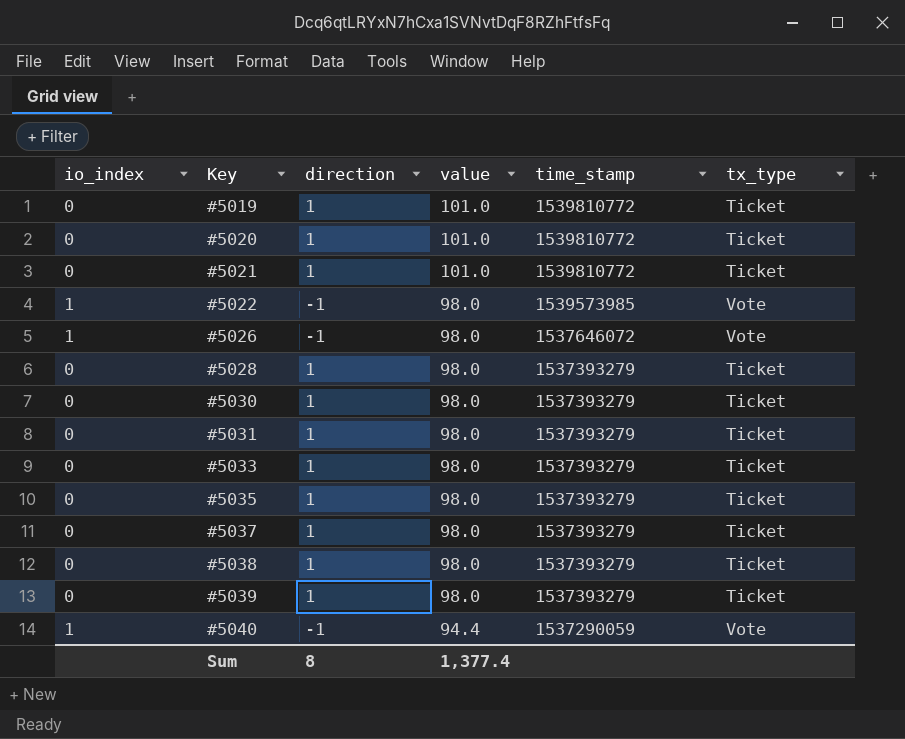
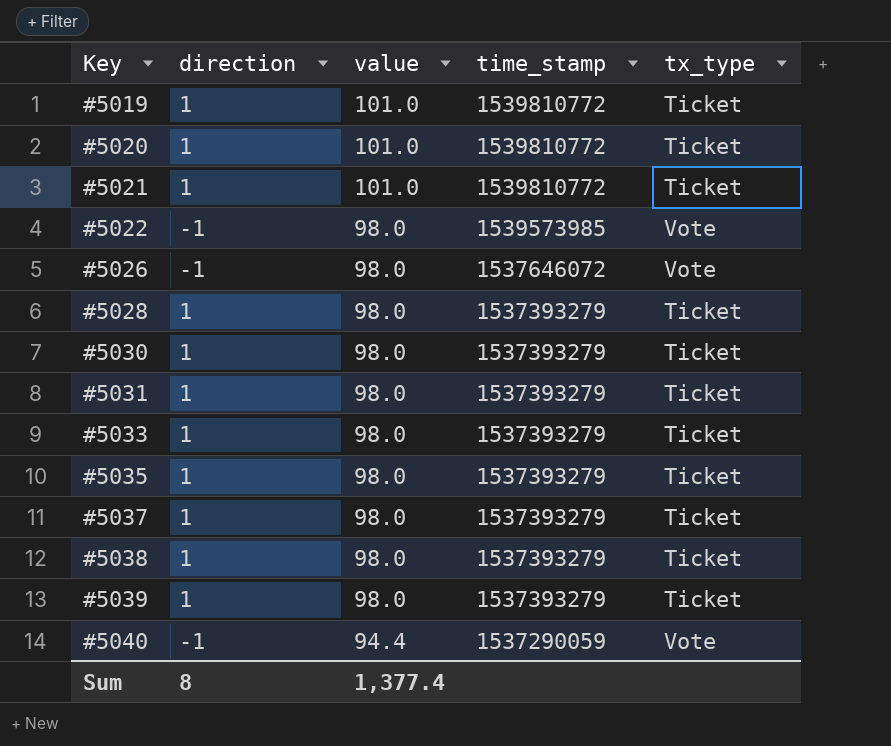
column io_index | position: 1 -> none

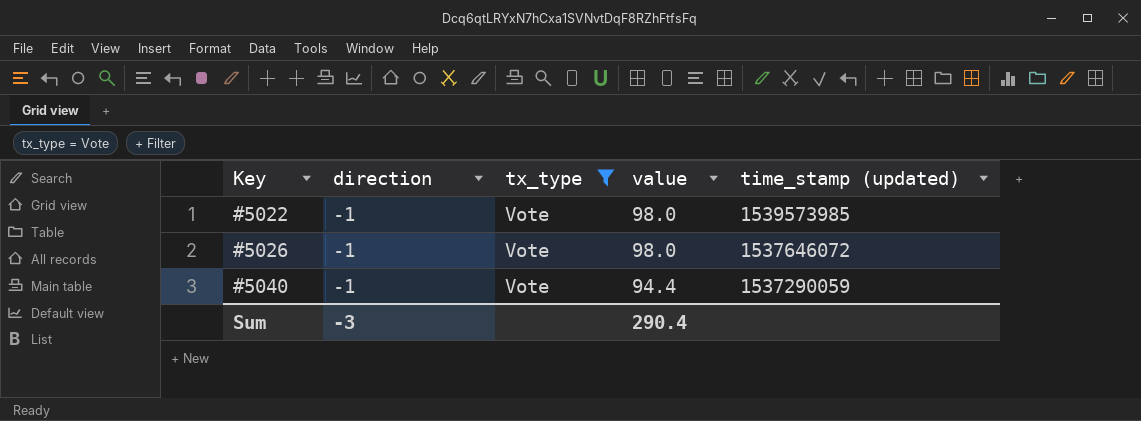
filter: none -> tx_type = Vote
column tx_type | position: 5 -> 3
column name: time_stamp -> time_stamp (updated)
Sum | direction: 8 -> -3
Sum | value: 1,377.4 -> 290.4

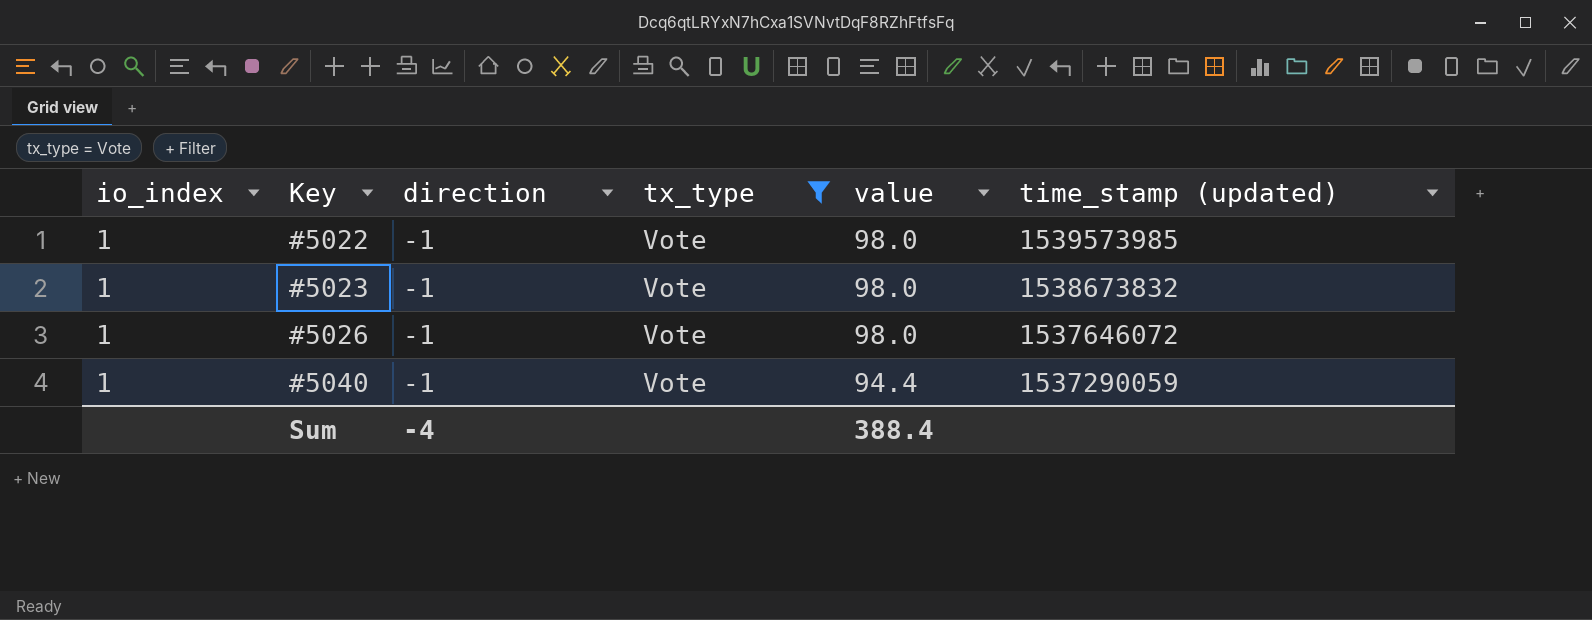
column io_index | position: none -> 1
row #5023: none -> 1 | -1 | Vote | 98.0 | 1538673832
Sum | direction: -3 -> -4
Sum | value: 290.4 -> 388.4

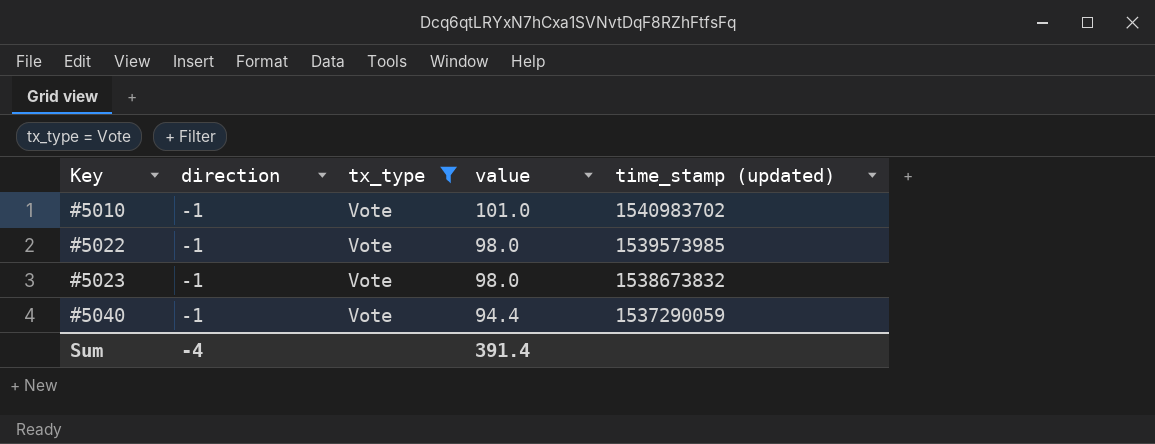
column io_index | position: 1 -> none
row #5026: 1 | -1 | Vote | 98.0 | 1537646072 -> none
row #5010: none -> -1 | Vote | 101.0 | 1540983702
Sum | value: 388.4 -> 391.4

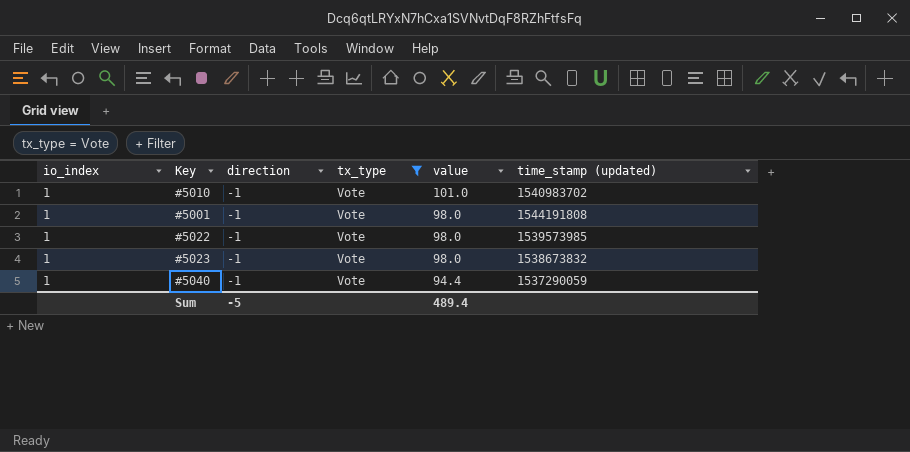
column io_index | position: none -> 1
row #5001: none -> 1 | -1 | Vote | 98.0 | 1544191808
Sum | direction: -4 -> -5
Sum | value: 391.4 -> 489.4

